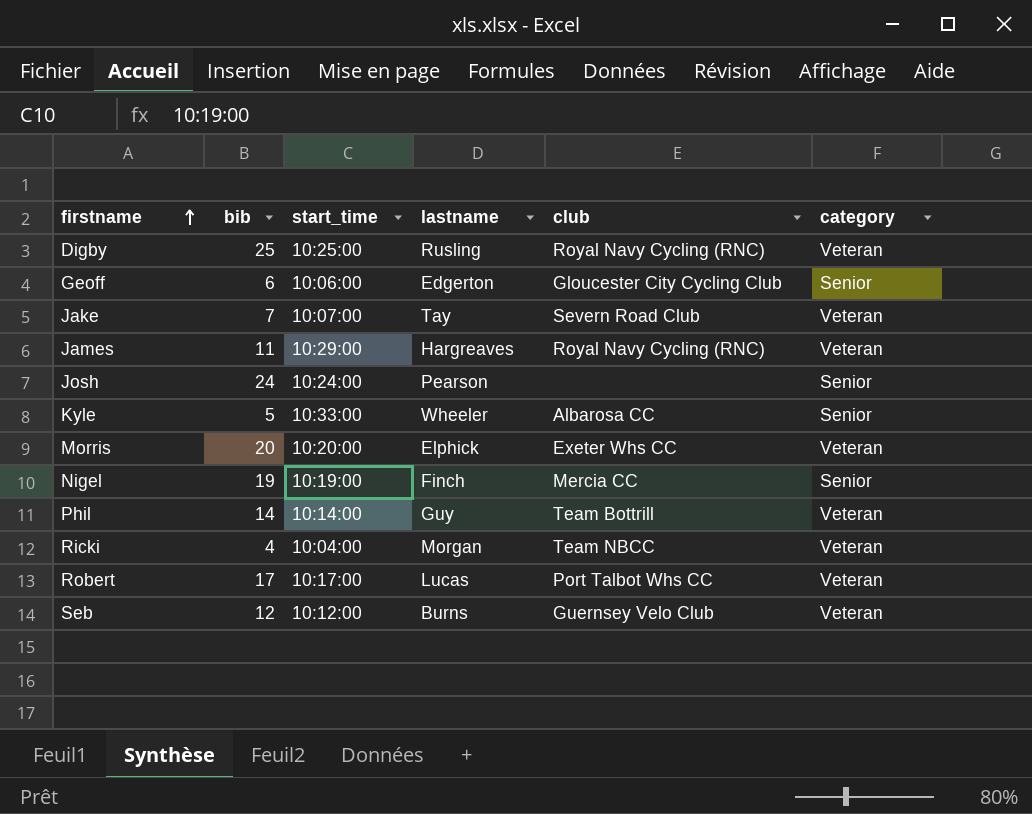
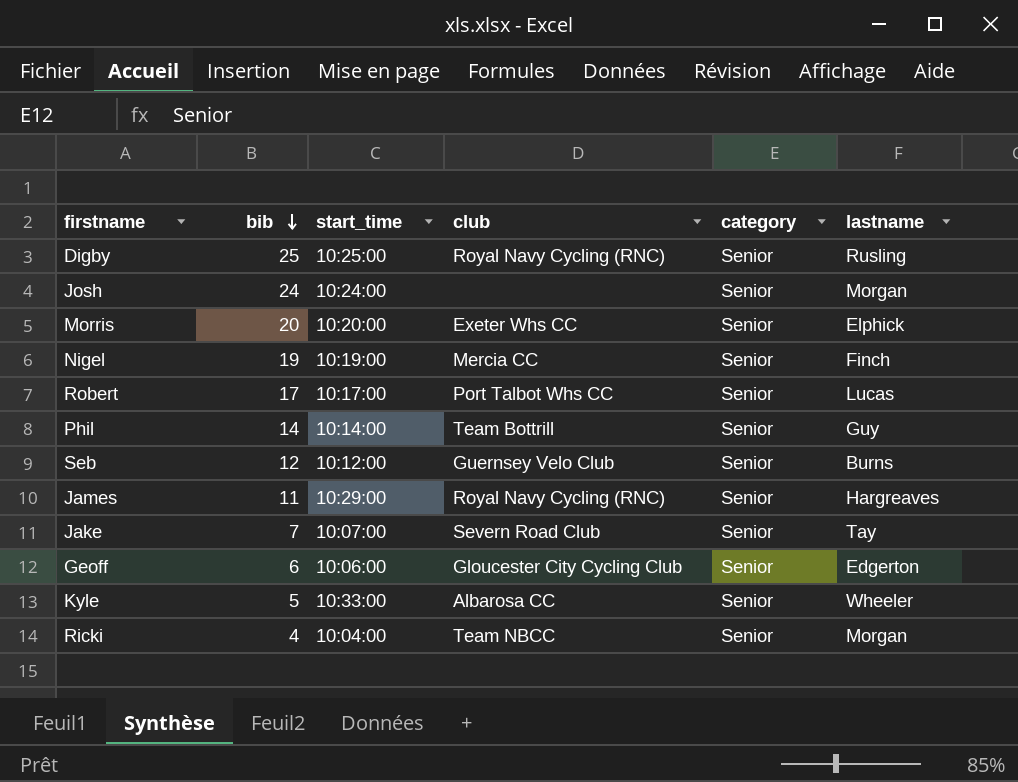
row order: firstname ascending -> bib descending
column lastname | position: 4 -> 6
Digby | category: Veteran -> Senior
Josh | lastname: Pearson -> Morgan
Morris | category: Veteran -> Senior
Robert | category: Veteran -> Senior
Phil | category: Veteran -> Senior
Seb | category: Veteran -> Senior
James | category: Veteran -> Senior
Jake | category: Veteran -> Senior
Ricki | category: Veteran -> Senior

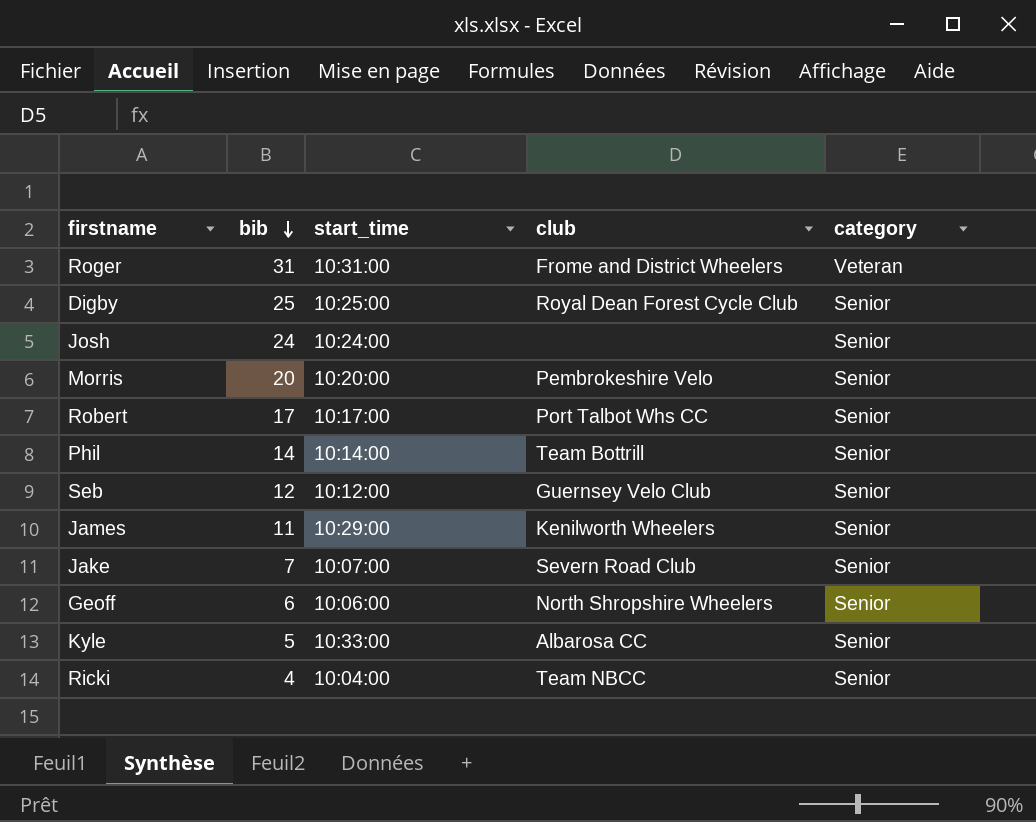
column lastname | position: 6 -> none
row Nigel: 19 | 10:19:00 | Mercia CC | Senior | Finch -> none
row Roger: none -> 31 | 10:31:00 | Frome and District Wheelers | Veteran
Digby | club: Royal Navy Cycling (RNC) -> Royal Dean Forest Cycle Club
Morris | club: Exeter Whs CC -> Pembrokeshire Velo
James | club: Royal Navy Cycling (RNC) -> Kenilworth Wheelers
Geoff | club: Gloucester City Cycling Club -> North Shropshire Wheelers

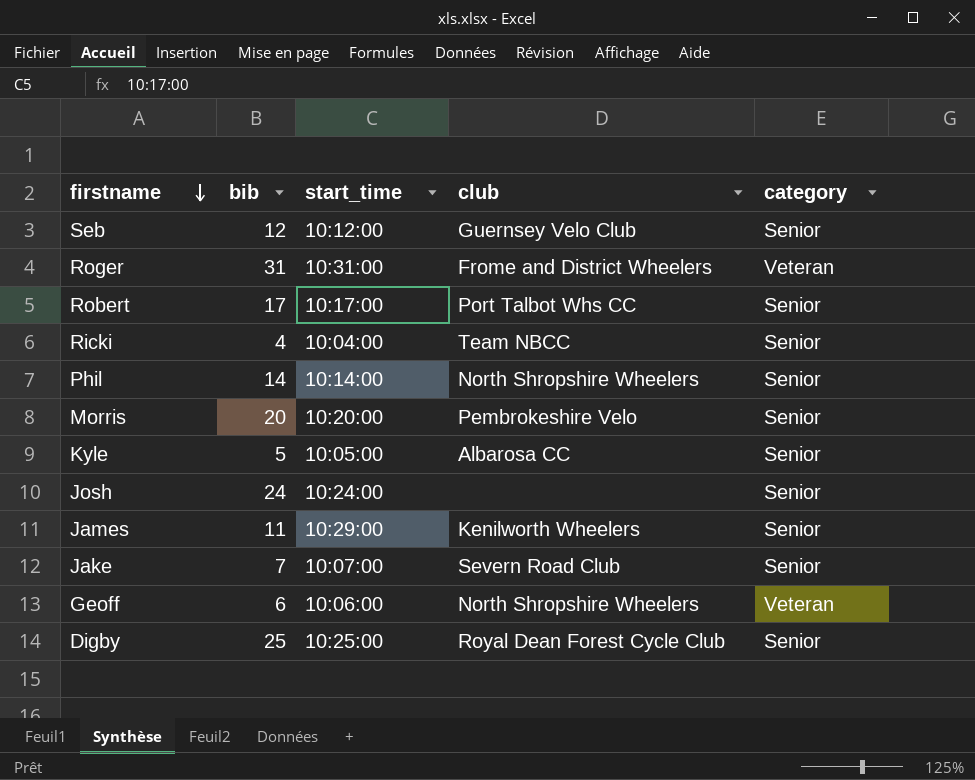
row order: bib descending -> firstname descending
Phil | club: Team Bottrill -> North Shropshire Wheelers
Kyle | start_time: 10:33:00 -> 10:05:00
Geoff | category: Senior -> Veteran

